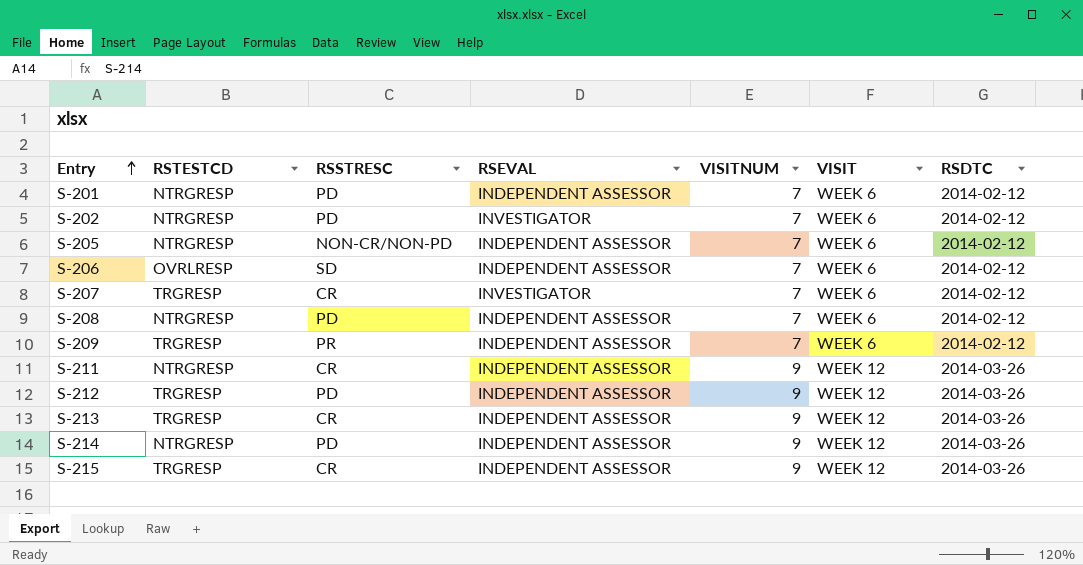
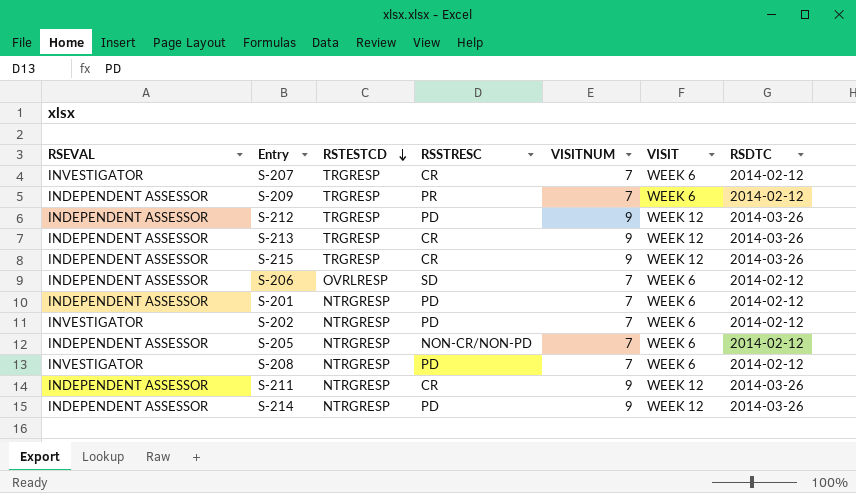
row order: Entry ascending -> RSTESTCD descending
column RSEVAL | position: 4 -> 1
S-208 | RSEVAL: INDEPENDENT ASSESSOR -> INVESTIGATOR

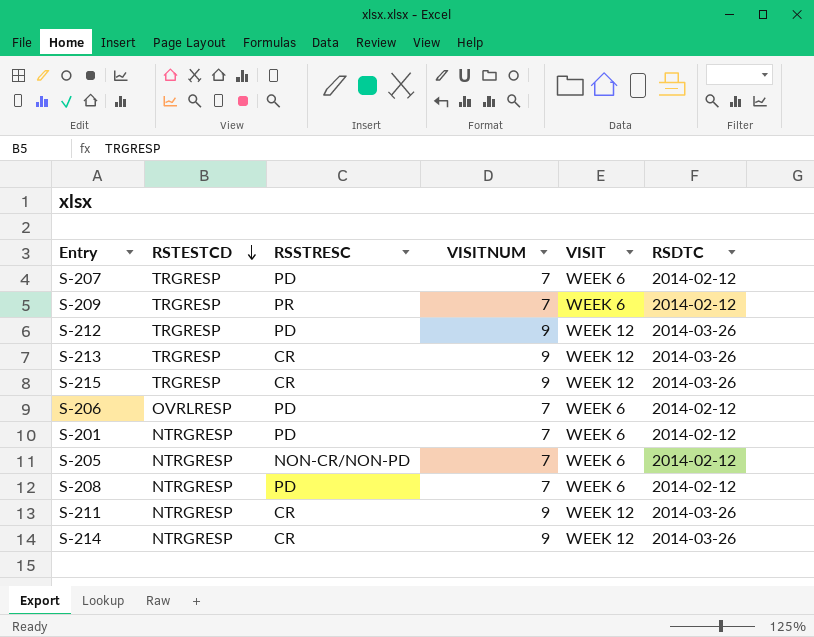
column RSEVAL | position: 1 -> none
row S-202: INVESTIGATOR | NTRGRESP | PD | 7 | WEEK 6 | 2014-02-12 -> none
S-207 | RSSTRESC: CR -> PD
S-206 | RSSTRESC: SD -> PD
S-214 | RSSTRESC: PD -> CR

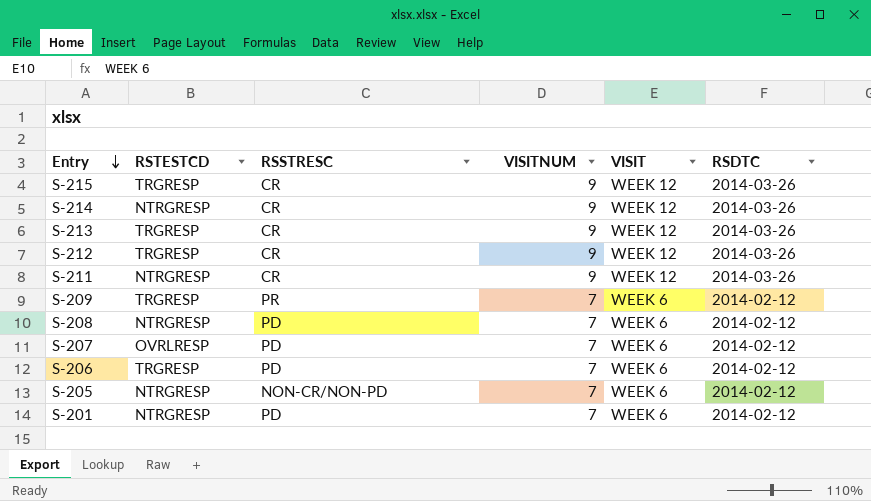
row order: RSTESTCD descending -> Entry descending
S-212 | RSSTRESC: PD -> CR
S-207 | RSTESTCD: TRGRESP -> OVRLRESP
S-206 | RSTESTCD: OVRLRESP -> TRGRESP

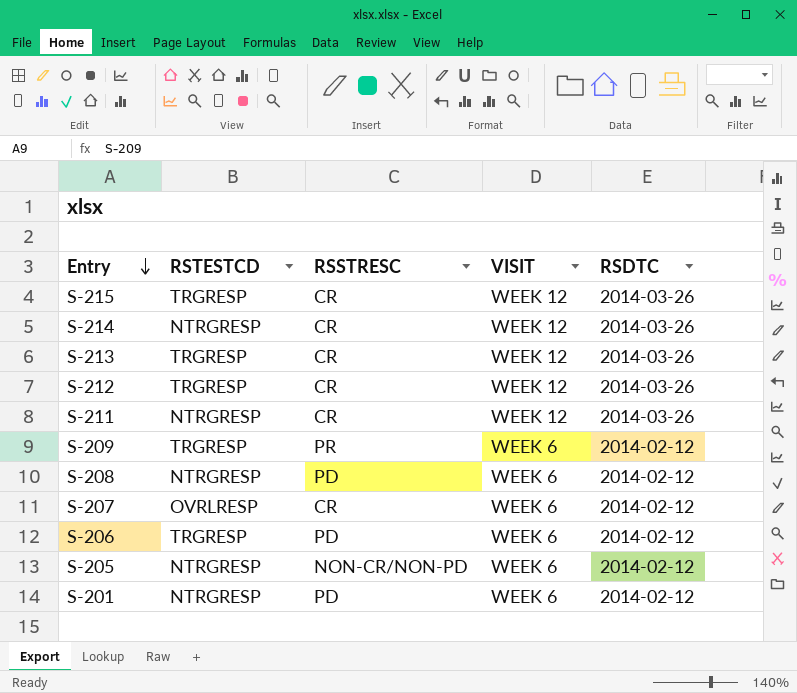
column VISITNUM | position: 4 -> none
S-207 | RSSTRESC: PD -> CR

